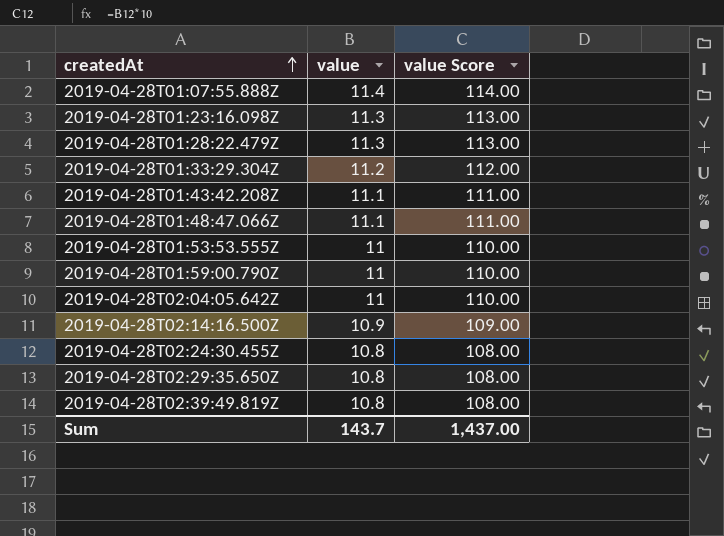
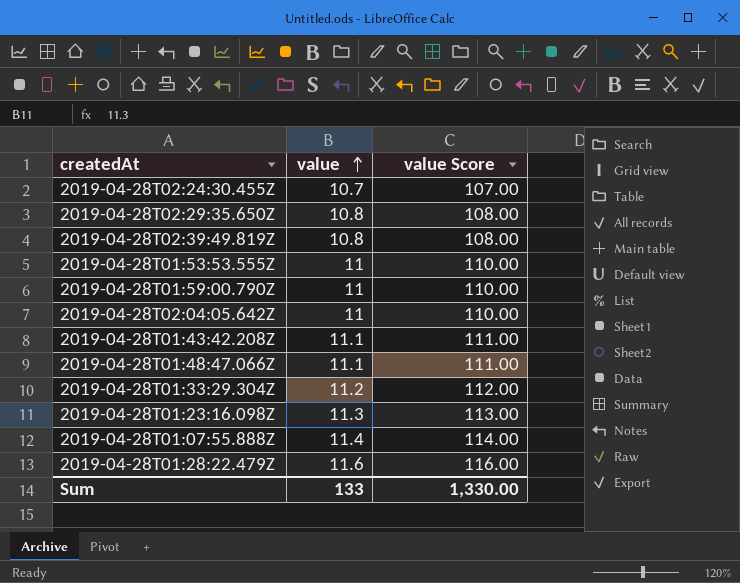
row order: createdAt ascending -> value ascending
row 2019-04-28T02:14:16.500Z: 10.9 | 109.00 -> none
2019-04-28T02:24:30.455Z | value: 10.8 -> 10.7
2019-04-28T02:24:30.455Z | value Score: 108.00 -> 107.00
2019-04-28T01:28:22.479Z | value: 11.3 -> 11.6
2019-04-28T01:28:22.479Z | value Score: 113.00 -> 116.00
Sum | value: 143.7 -> 133
Sum | value Score: 1,437.00 -> 1,330.00

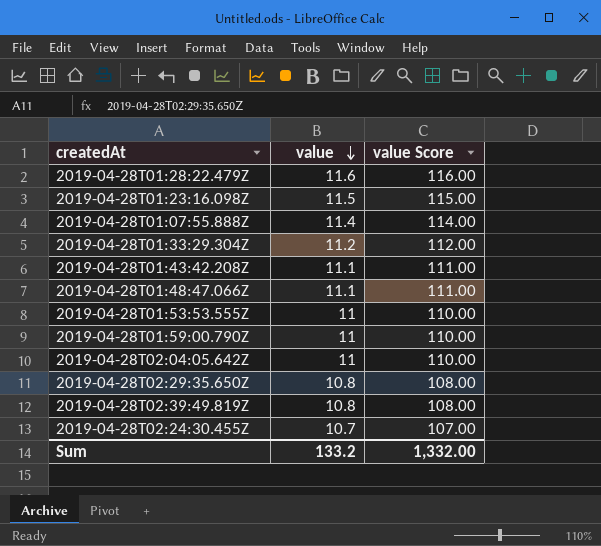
row order: value ascending -> value descending
2019-04-28T01:23:16.098Z | value: 11.3 -> 11.5
2019-04-28T01:23:16.098Z | value Score: 113.00 -> 115.00
Sum | value: 133 -> 133.2
Sum | value Score: 1,330.00 -> 1,332.00

